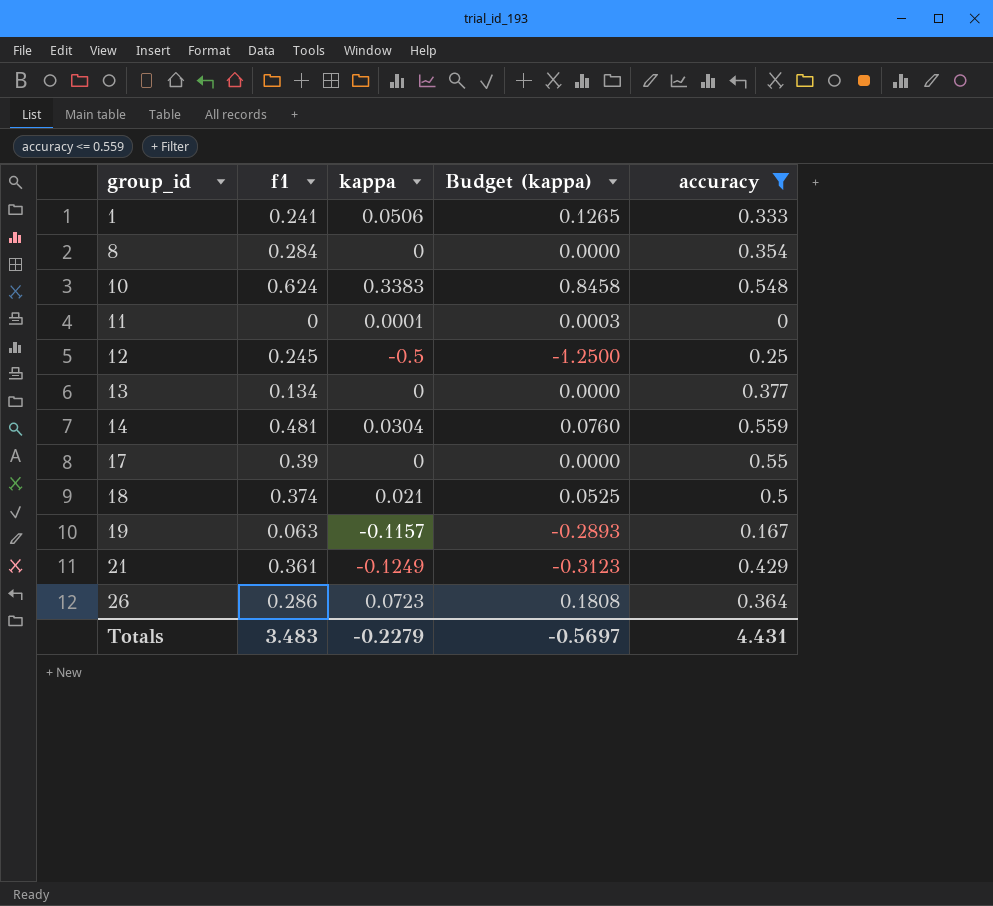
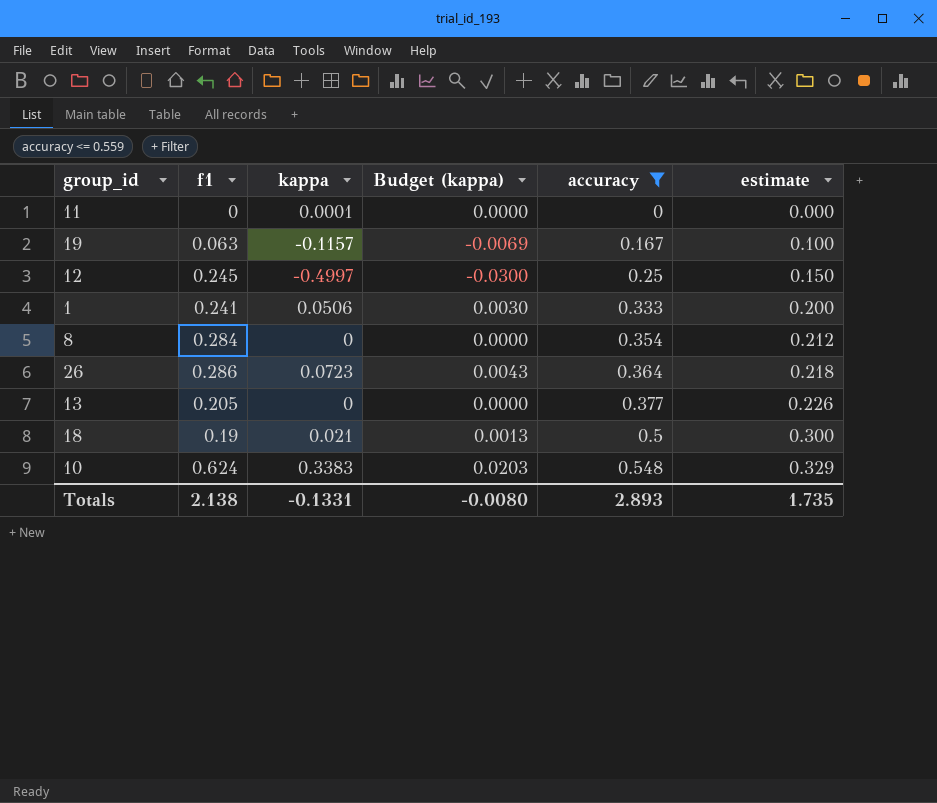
row order: group_id ascending -> accuracy ascending
column Budget (kappa) | formula: [kappa] * 2.5 -> [kappa] * 0.06
column estimate | formula: none -> [accuracy] * 0.6
row 14: 0.481 | 0.0304 | 0.0760 | 0.559 -> none
row 17: 0.39 | 0 | 0.0000 | 0.55 -> none
row 21: 0.361 | -0.1249 | -0.3123 | 0.429 -> none
12 | kappa: -0.5 -> -0.4997
13 | f1: 0.134 -> 0.205
18 | f1: 0.374 -> 0.19
Totals | f1: 3.483 -> 2.138
Totals | kappa: -0.2279 -> -0.1331
Totals | Budget (kappa): -0.5697 -> -0.0080
Totals | accuracy: 4.431 -> 2.893

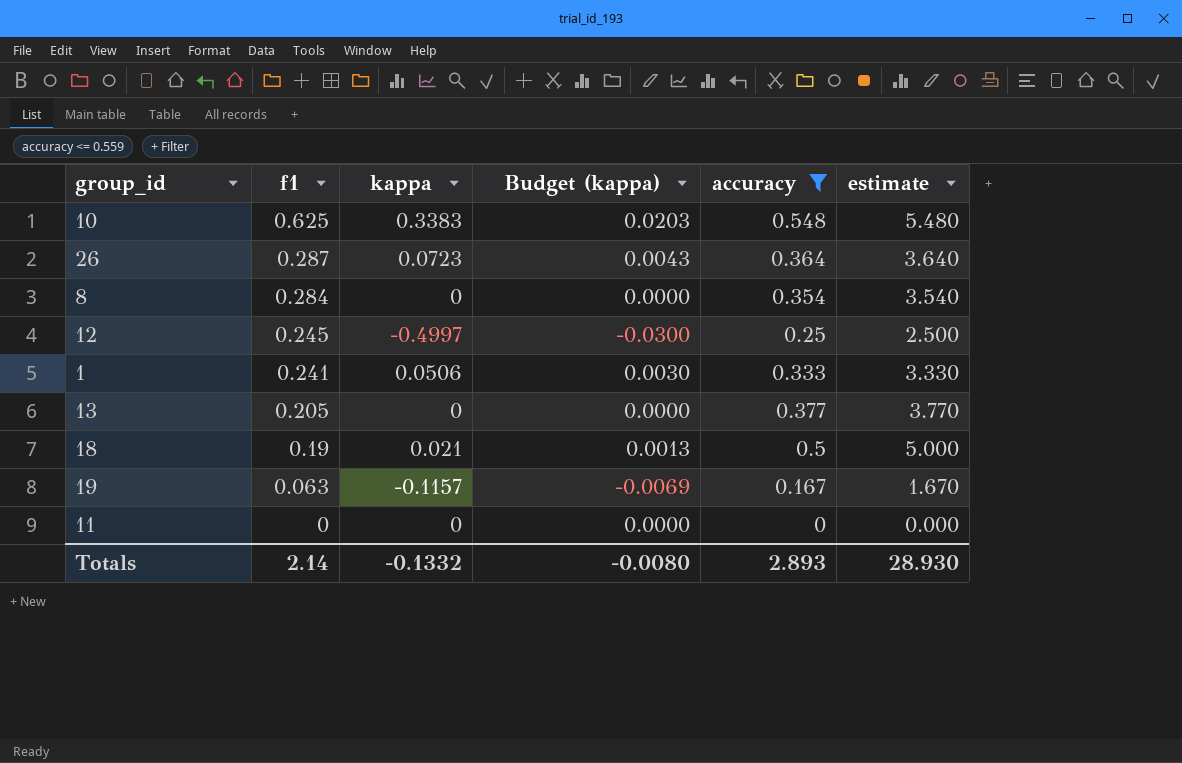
row order: accuracy ascending -> f1 descending
column estimate | formula: [accuracy] * 0.6 -> [accuracy] * 10
10 | f1: 0.624 -> 0.625
26 | f1: 0.286 -> 0.287
11 | kappa: 0.0001 -> 0
Totals | f1: 2.138 -> 2.14
Totals | kappa: -0.1331 -> -0.1332
Totals | estimate: 1.735 -> 28.930

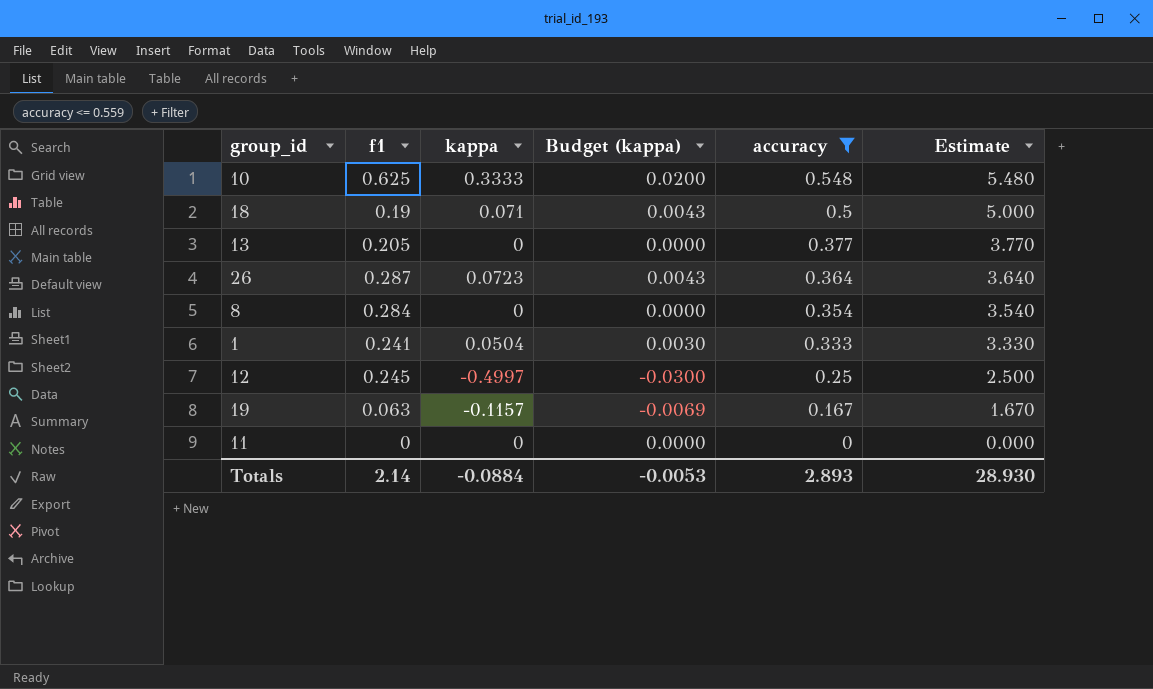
row order: f1 descending -> accuracy descending
column name: estimate -> Estimate
10 | kappa: 0.3383 -> 0.3333
10 | Budget (kappa): 0.0203 -> 0.0200
18 | kappa: 0.021 -> 0.071
18 | Budget (kappa): 0.0013 -> 0.0043
1 | kappa: 0.0506 -> 0.0504
Totals | kappa: -0.1332 -> -0.0884
Totals | Budget (kappa): -0.0080 -> -0.0053

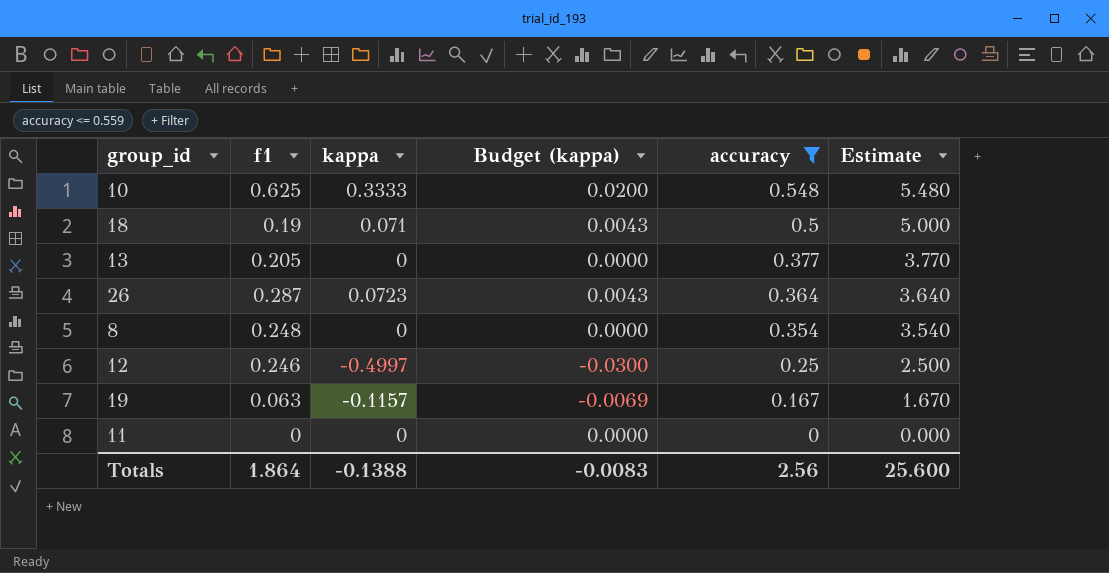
row 1: 0.241 | 0.0504 | 0.0030 | 0.333 | 3.330 -> none
8 | f1: 0.284 -> 0.248
12 | f1: 0.245 -> 0.246
Totals | f1: 2.14 -> 1.864
Totals | kappa: -0.0884 -> -0.1388
Totals | Budget (kappa): -0.0053 -> -0.0083
Totals | accuracy: 2.893 -> 2.56
Totals | Estimate: 28.930 -> 25.600

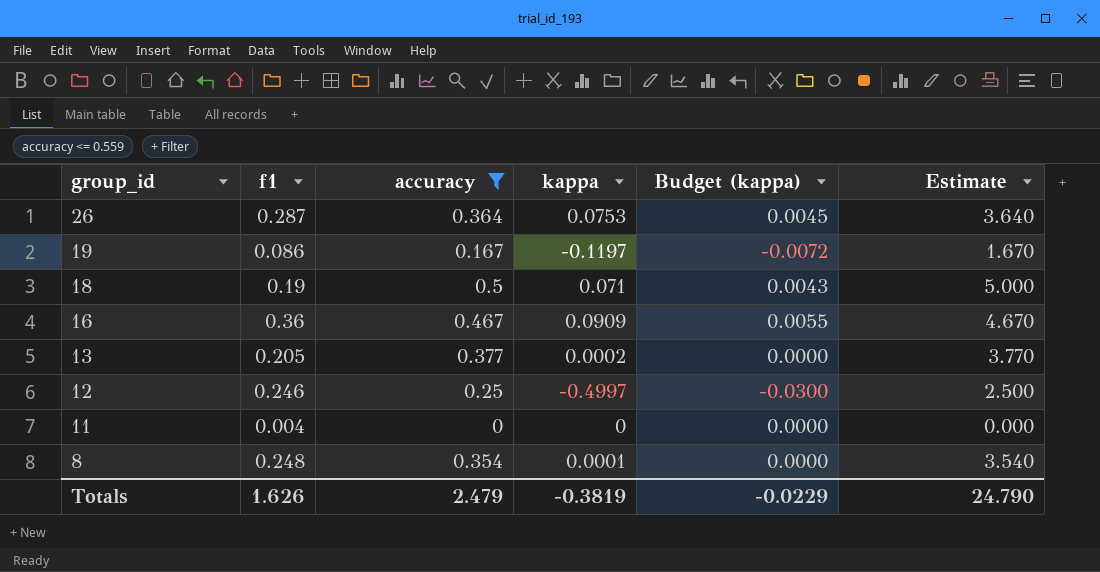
row order: accuracy descending -> group_id descending
column accuracy | position: 5 -> 3
row 10: 0.625 | 0.3333 | 0.0200 | 0.548 | 5.480 -> none
26 | kappa: 0.0723 -> 0.0753
26 | Budget (kappa): 0.0043 -> 0.0045
19 | f1: 0.063 -> 0.086
19 | kappa: -0.1157 -> -0.1197
19 | Budget (kappa): -0.0069 -> -0.0072
row 16: none -> 0.36 | 0.467 | 0.0909 | 0.0055 | 4.670
13 | kappa: 0 -> 0.0002
11 | f1: 0 -> 0.004
8 | kappa: 0 -> 0.0001
Totals | f1: 1.864 -> 1.626
Totals | accuracy: 2.56 -> 2.479
Totals | kappa: -0.1388 -> -0.3819
Totals | Budget (kappa): -0.0083 -> -0.0229
Totals | Estimate: 25.600 -> 24.790

